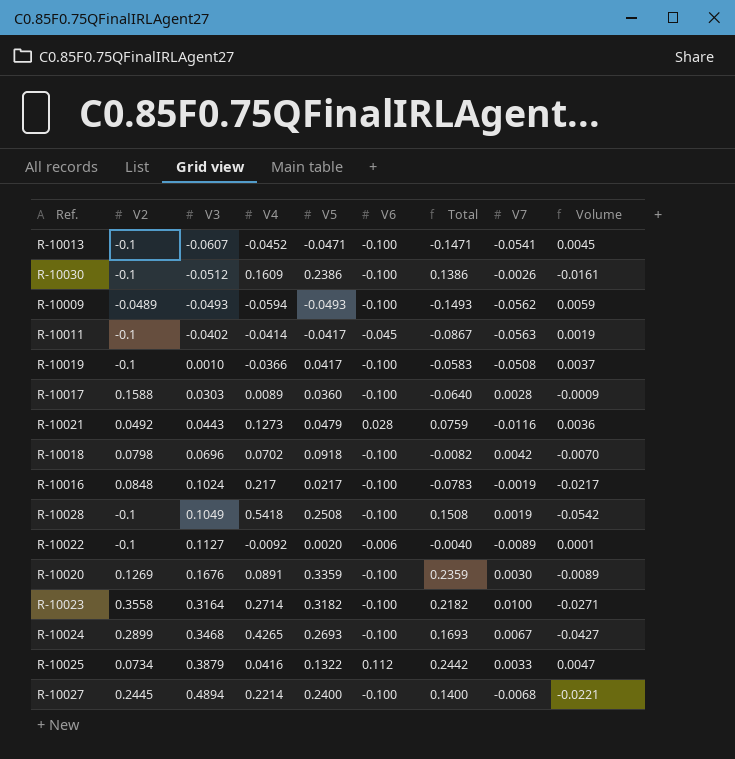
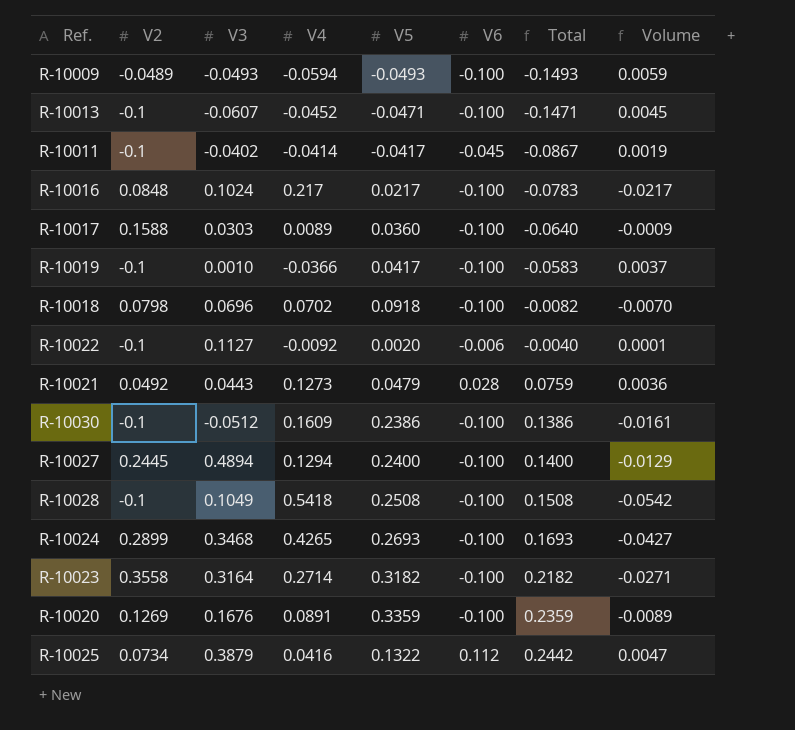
row order: V3 ascending -> Total ascending
column V7 | position: 8 -> none
R-10027 | V4: 0.2214 -> 0.1294
R-10027 | Volume: -0.0221 -> -0.0129

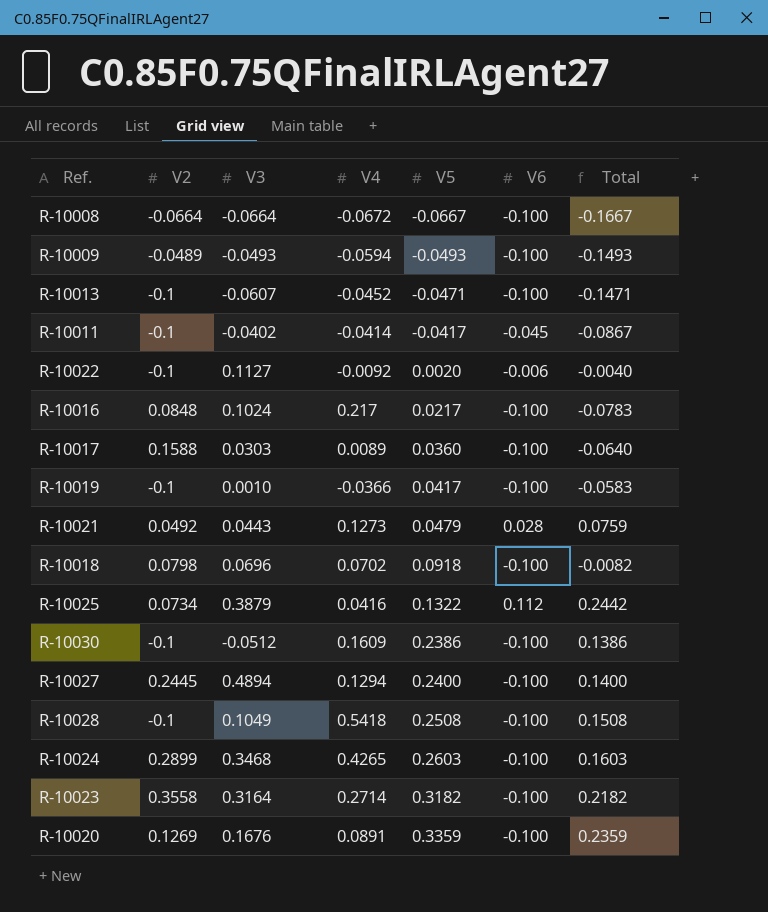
row order: Total ascending -> V5 ascending
column Volume | formula: [V4] * [V6] -> none
row R-10008: none -> -0.0664 | -0.0664 | -0.0672 | -0.0667 | -0.100 | -0.1667
R-10024 | V5: 0.2693 -> 0.2603
R-10024 | Total: 0.1693 -> 0.1603

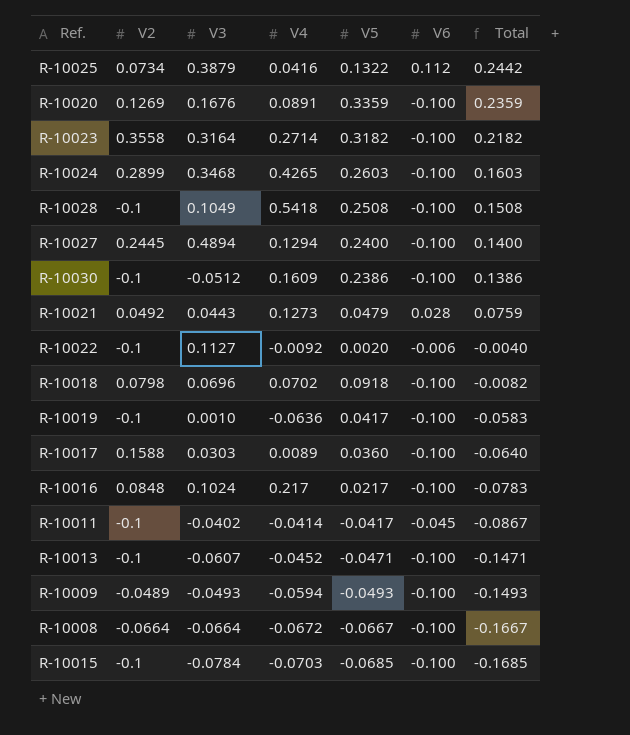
row order: V5 ascending -> Total descending
R-10019 | V4: -0.0366 -> -0.0636
row R-10015: none -> -0.1 | -0.0784 | -0.0703 | -0.0685 | -0.100 | -0.1685

